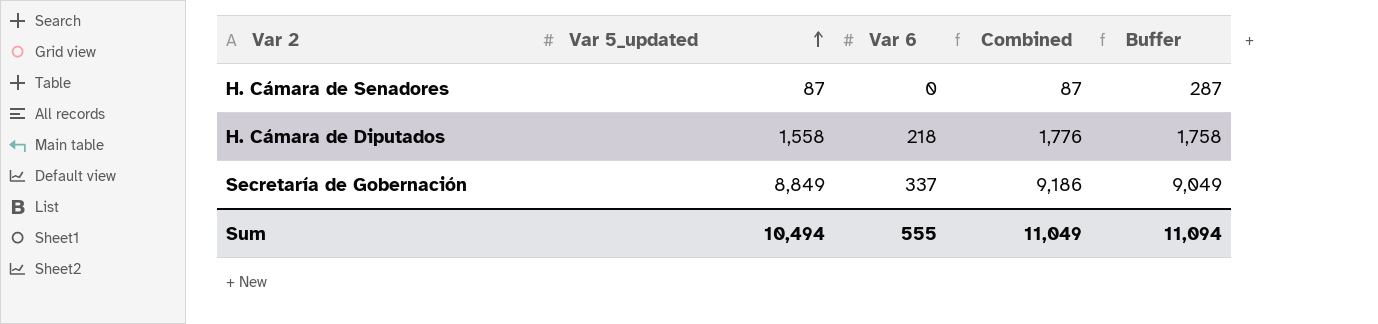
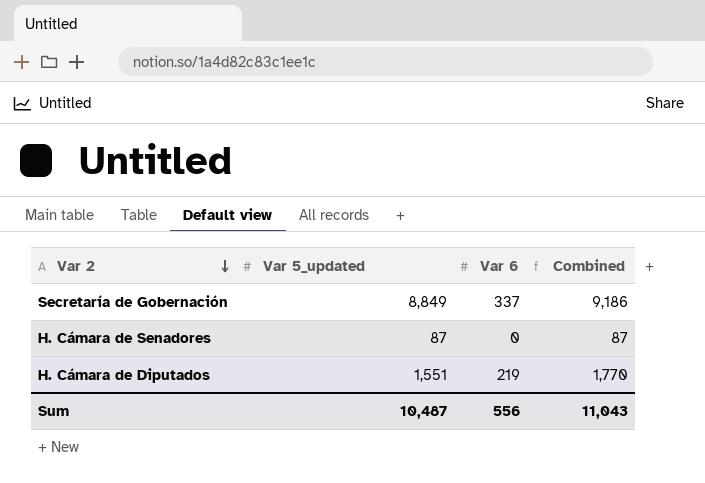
row order: Var 5_updated ascending -> Var 2 descending
column Buffer | formula: [Var 5_updated] + 200 -> none
H. Cámara de Diputados | Var 5_updated: 1,558 -> 1,551
H. Cámara de Diputados | Var 6: 218 -> 219
H. Cámara de Diputados | Combined: 1,776 -> 1,770
Sum | Var 5_updated: 10,494 -> 10,487
Sum | Var 6: 555 -> 556
Sum | Combined: 11,049 -> 11,043

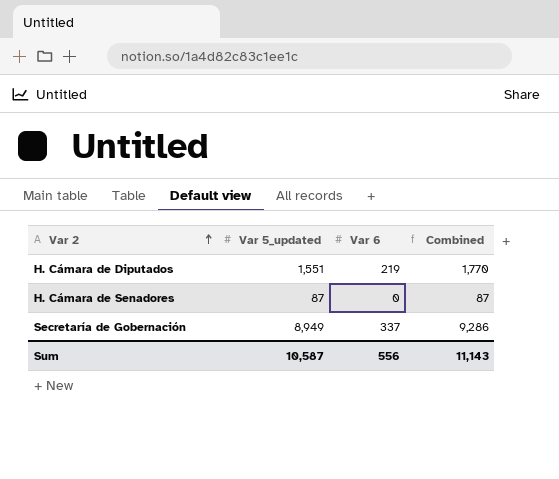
row order: Var 2 descending -> Var 2 ascending
Secretaría de Gobernación | Var 5_updated: 8,849 -> 8,949
Secretaría de Gobernación | Combined: 9,186 -> 9,286
Sum | Var 5_updated: 10,487 -> 10,587
Sum | Combined: 11,043 -> 11,143

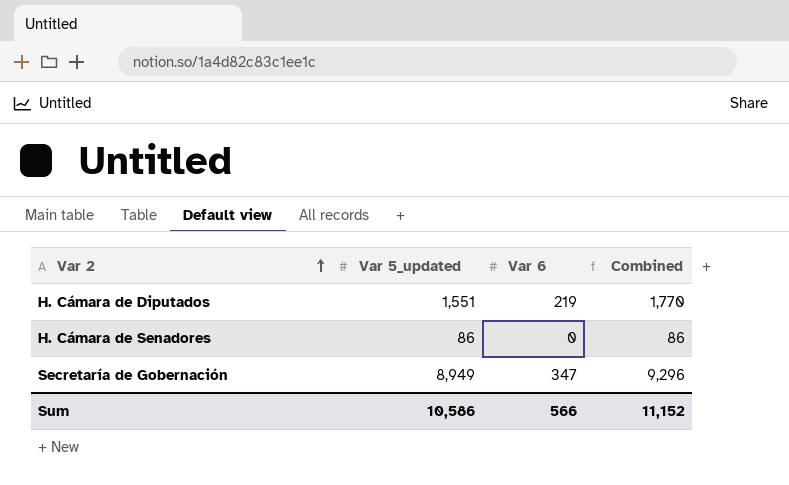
H. Cámara de Senadores | Var 5_updated: 87 -> 86
H. Cámara de Senadores | Combined: 87 -> 86
Secretaría de Gobernación | Var 6: 337 -> 347
Secretaría de Gobernación | Combined: 9,286 -> 9,296
Sum | Var 5_updated: 10,587 -> 10,586
Sum | Var 6: 556 -> 566
Sum | Combined: 11,143 -> 11,152

